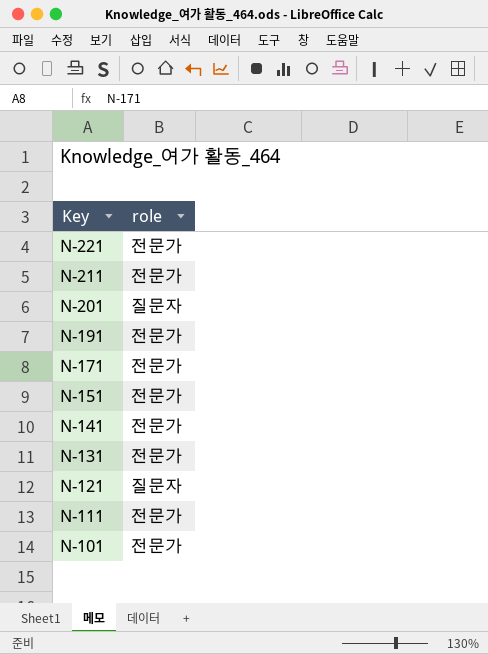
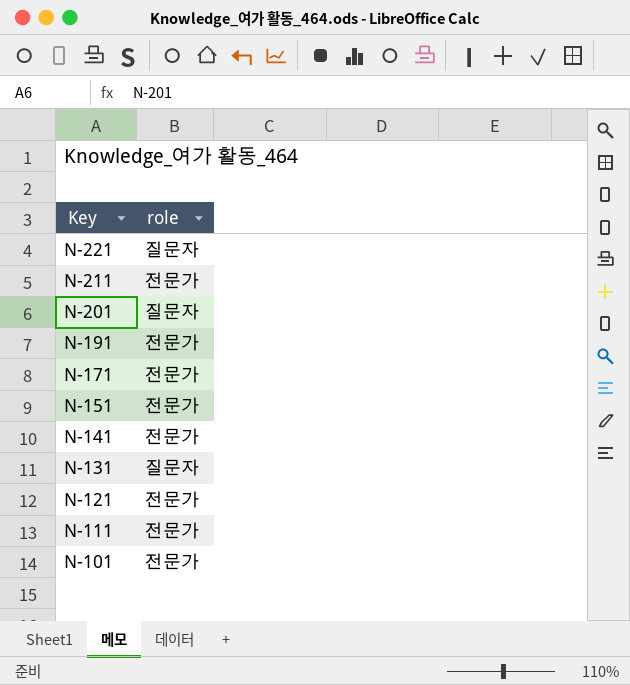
N-221 | role: 전문가 -> 질문자
N-131 | role: 전문가 -> 질문자
N-121 | role: 질문자 -> 전문가

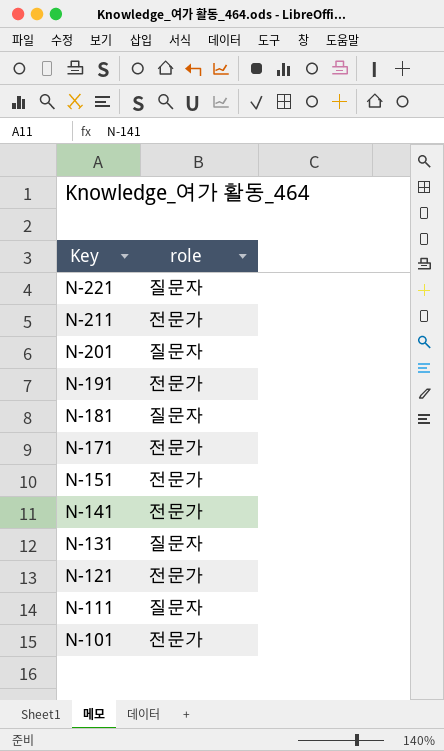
row N-181: none -> 질문자
N-111 | role: 전문가 -> 질문자

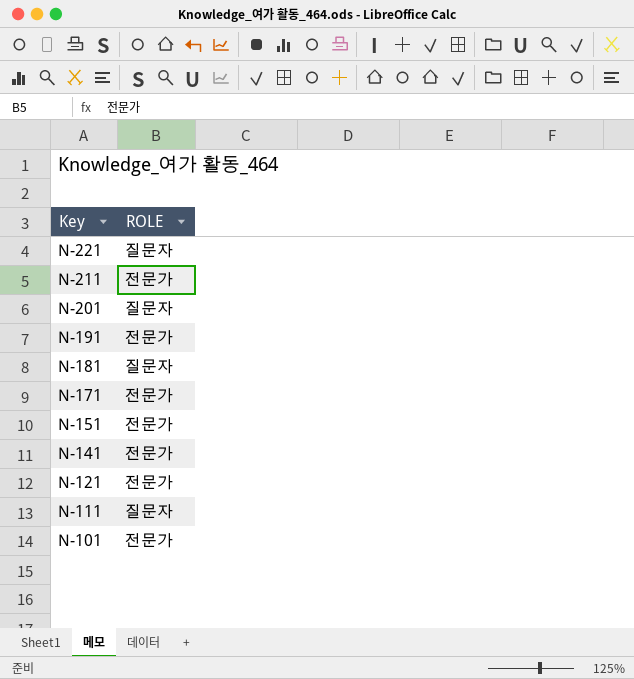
column name: role -> ROLE
row N-131: 질문자 -> none

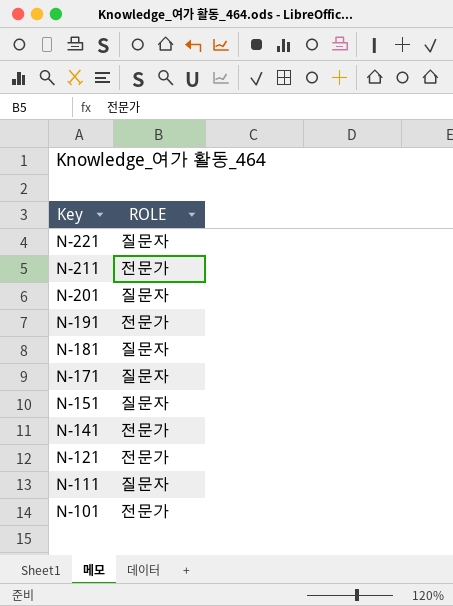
N-171 | ROLE: 전문가 -> 질문자
N-151 | ROLE: 전문가 -> 질문자

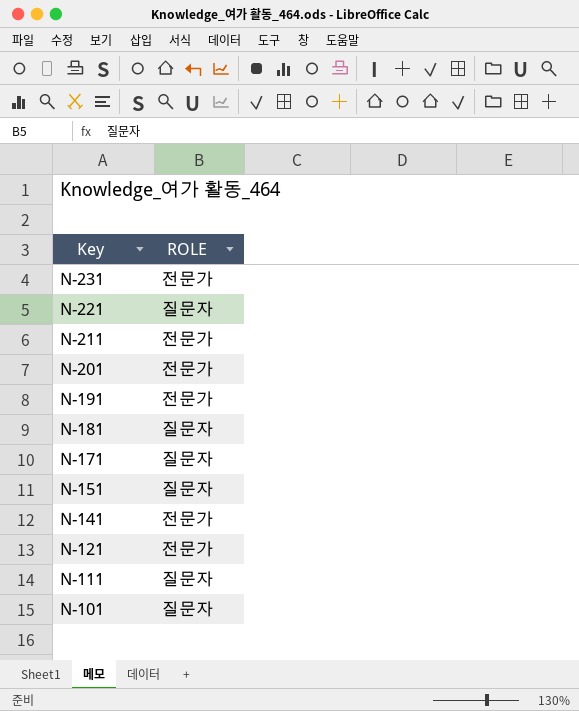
row N-231: none -> 전문가
N-201 | ROLE: 질문자 -> 전문가
N-101 | ROLE: 전문가 -> 질문자

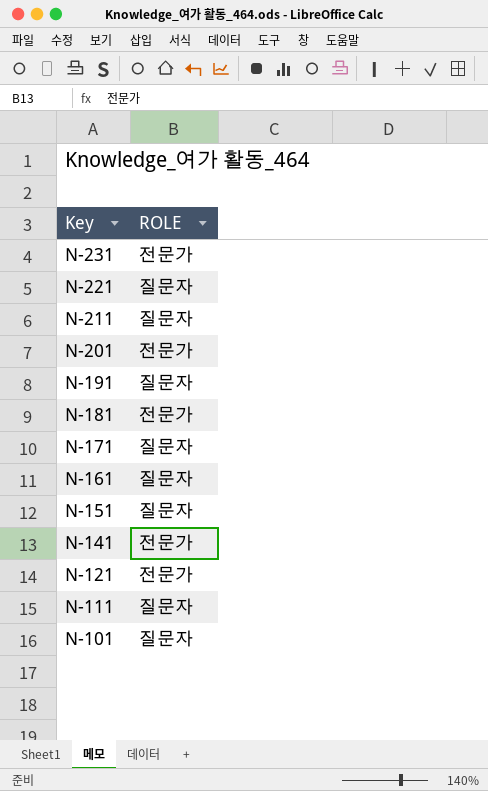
N-211 | ROLE: 전문가 -> 질문자
N-191 | ROLE: 전문가 -> 질문자
N-181 | ROLE: 질문자 -> 전문가
row N-161: none -> 질문자

